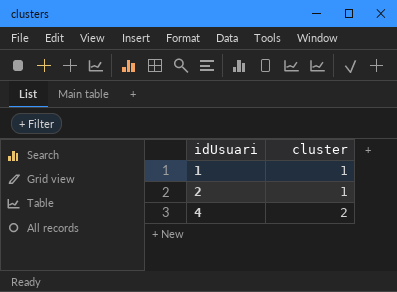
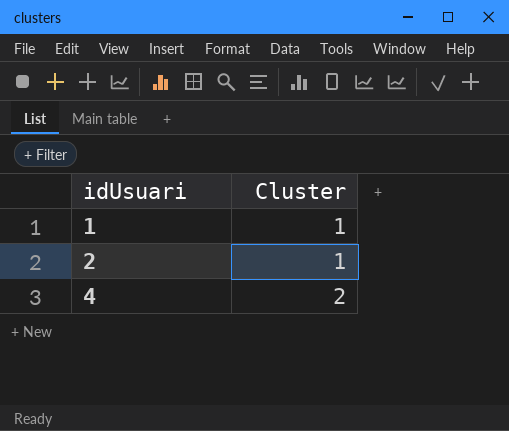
column name: cluster -> Cluster

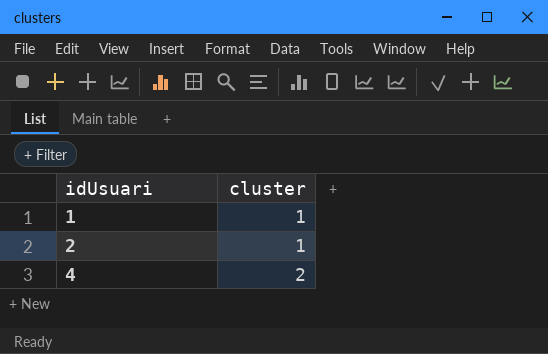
column name: Cluster -> cluster

